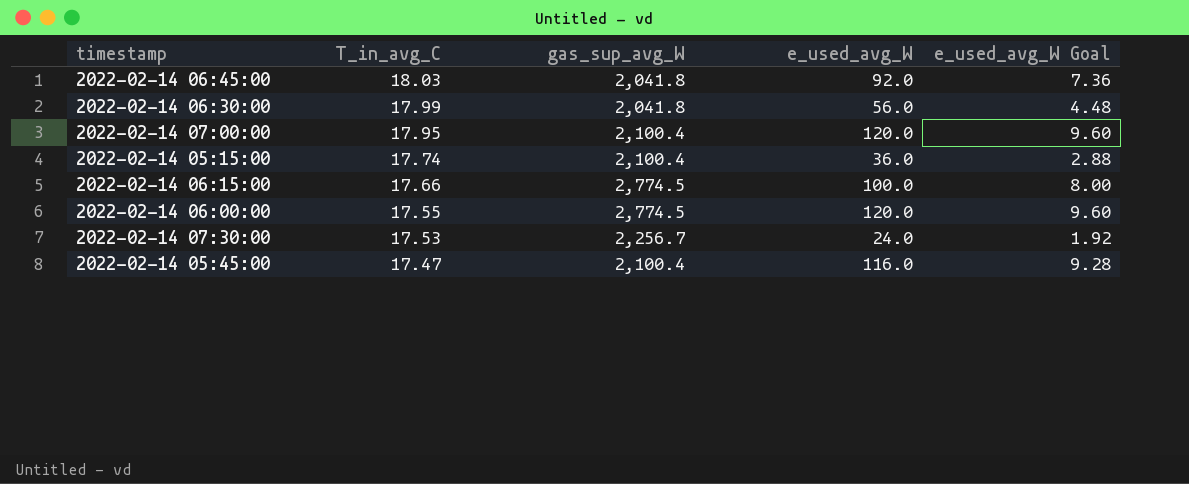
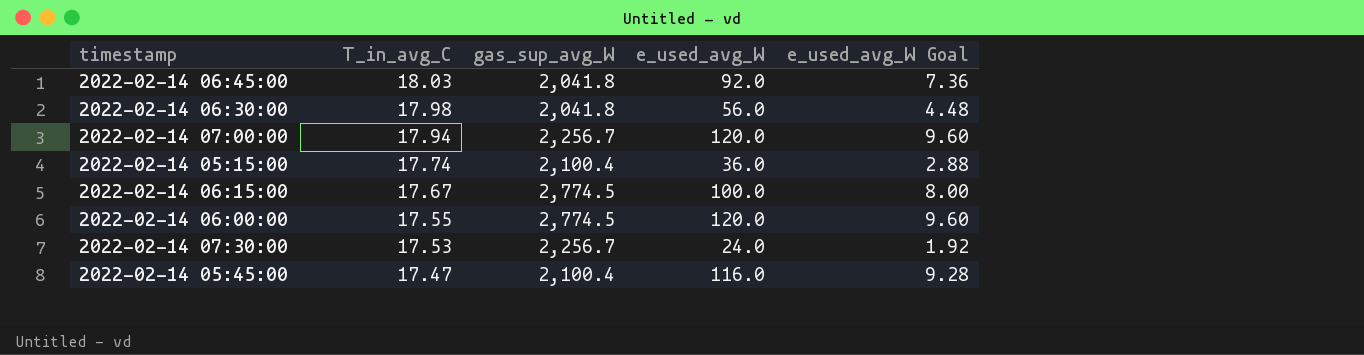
2022-02-14 06:30:00 | T_in_avg_C: 17.99 -> 17.98
2022-02-14 07:00:00 | T_in_avg_C: 17.95 -> 17.94
2022-02-14 07:00:00 | gas_sup_avg_W: 2,100.4 -> 2,256.7
2022-02-14 06:15:00 | T_in_avg_C: 17.66 -> 17.67

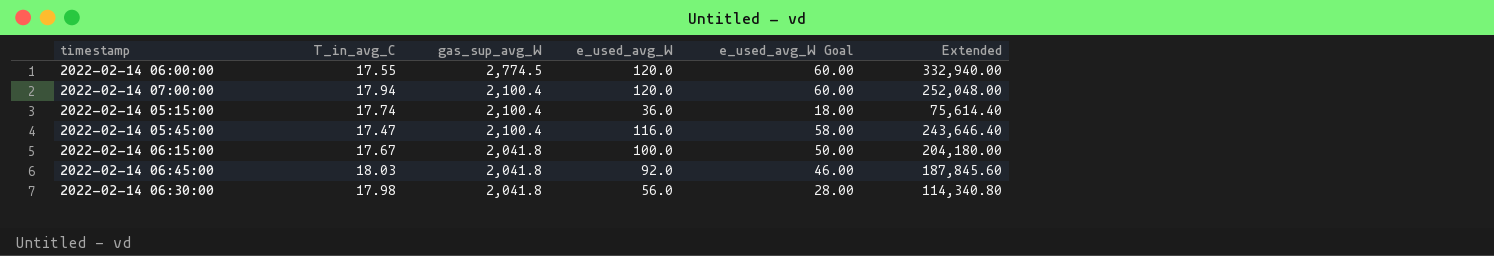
row order: T_in_avg_C descending -> gas_sup_avg_W descending
column e_used_avg_W Goal | formula: [e_used_avg_W] * 0.08 -> [e_used_avg_W] * 0.5
column Extended | formula: none -> [gas_sup_avg_W] * [e_used_avg_W]
row 2022-02-14 07:30:00: 17.53 | 2,256.7 | 24.0 | 1.92 -> none
2022-02-14 07:00:00 | gas_sup_avg_W: 2,256.7 -> 2,100.4
2022-02-14 06:15:00 | gas_sup_avg_W: 2,774.5 -> 2,041.8

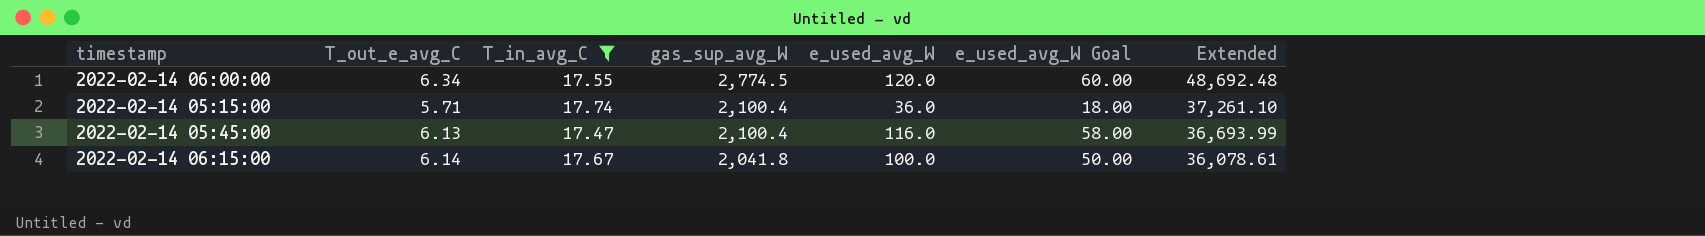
filter: none -> T_in_avg_C <= 17.74
column T_out_e_avg_C | position: none -> 2
column Extended | formula: [gas_sup_avg_W] * [e_used_avg_W] -> [T_in_avg_C] * [gas_sup_avg_W]

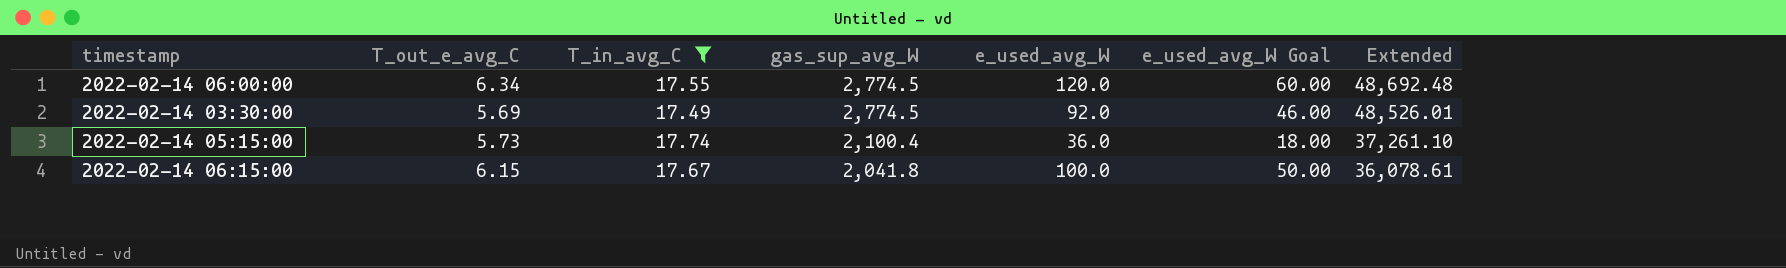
row 2022-02-14 05:45:00: 6.13 | 17.47 | 2,100.4 | 116.0 | 58.00 | 36,693.99 -> none
row 2022-02-14 03:30:00: none -> 5.69 | 17.49 | 2,774.5 | 92.0 | 46.00 | 48,526.01
2022-02-14 05:15:00 | T_out_e_avg_C: 5.71 -> 5.73
2022-02-14 06:15:00 | T_out_e_avg_C: 6.14 -> 6.15

